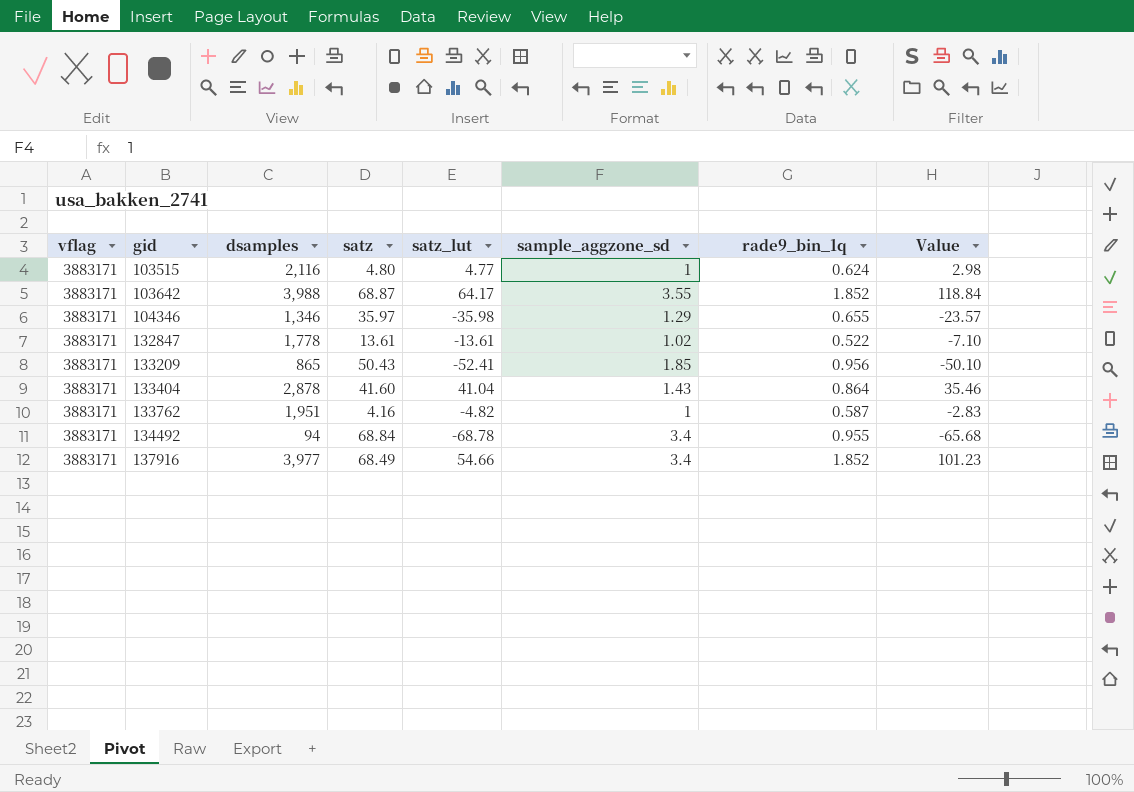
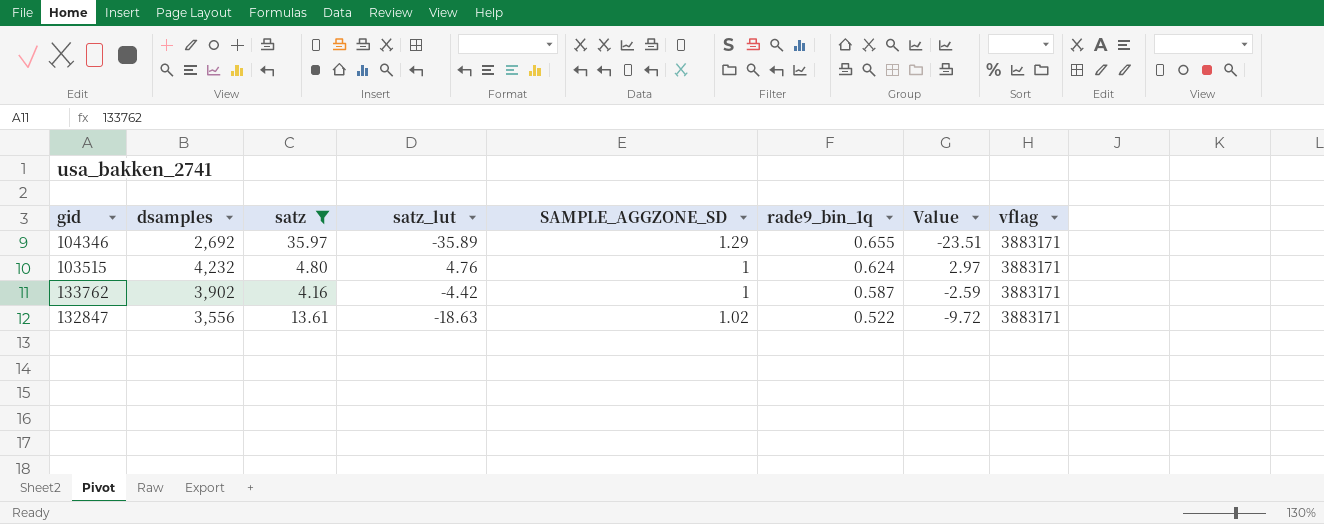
filter: none -> satz <= 35.97
row order: gid ascending -> rade9_bin_1q descending
column name: sample_aggzone_sd -> SAMPLE_AGGZONE_SD
column vflag | position: 1 -> 8
104346 | dsamples: 1,346 -> 2,692
104346 | satz_lut: -35.98 -> -35.89
104346 | Value: -23.57 -> -23.51
103515 | dsamples: 2,116 -> 4,232
103515 | satz_lut: 4.77 -> 4.76
103515 | Value: 2.98 -> 2.97
133762 | dsamples: 1,951 -> 3,902
133762 | satz_lut: -4.82 -> -4.42
133762 | Value: -2.83 -> -2.59
132847 | dsamples: 1,778 -> 3,556
132847 | satz_lut: -13.61 -> -18.63
132847 | Value: -7.10 -> -9.72

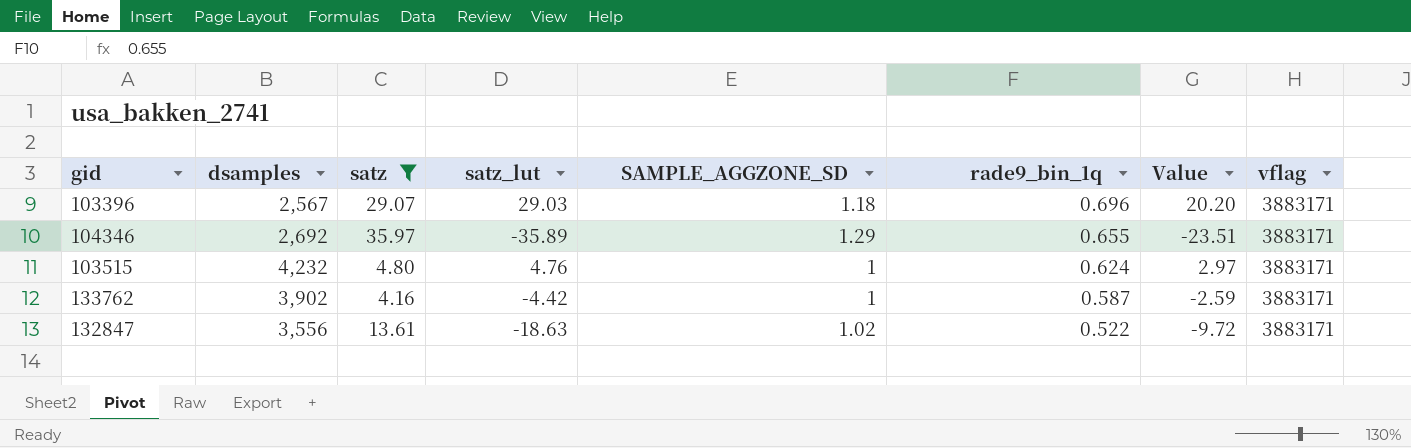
row 103396: none -> 2,567 | 29.07 | 29.03 | 1.18 | 0.696 | 20.20 | 3883171

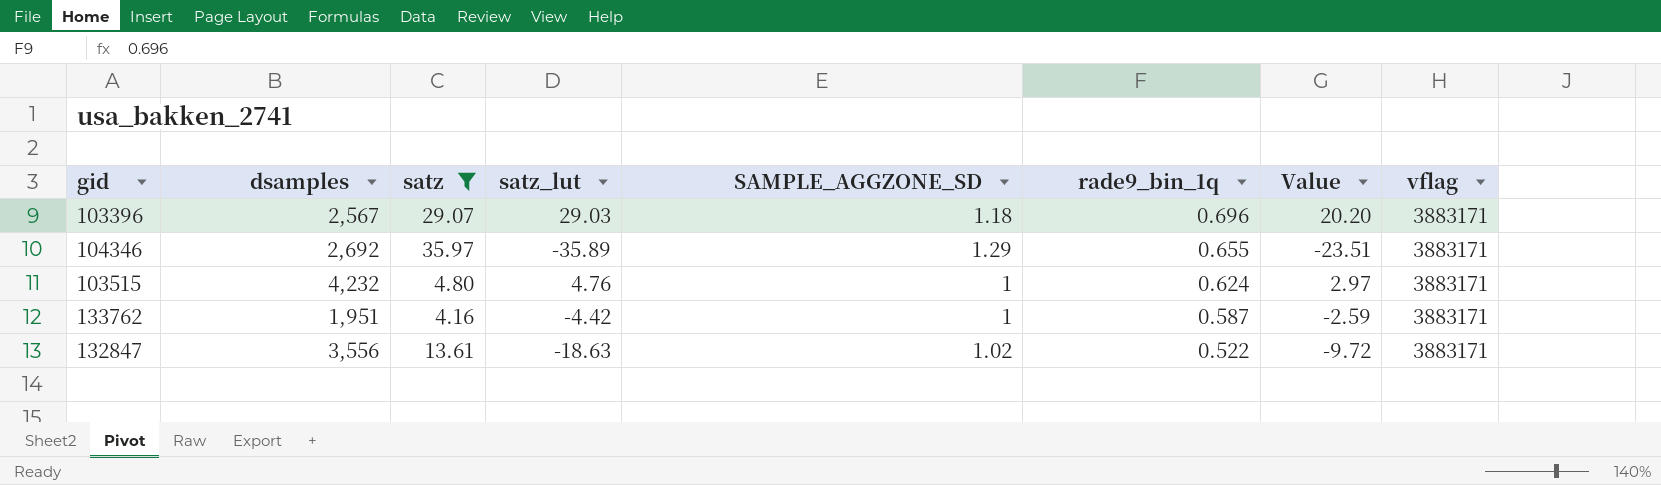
133762 | dsamples: 3,902 -> 1,951

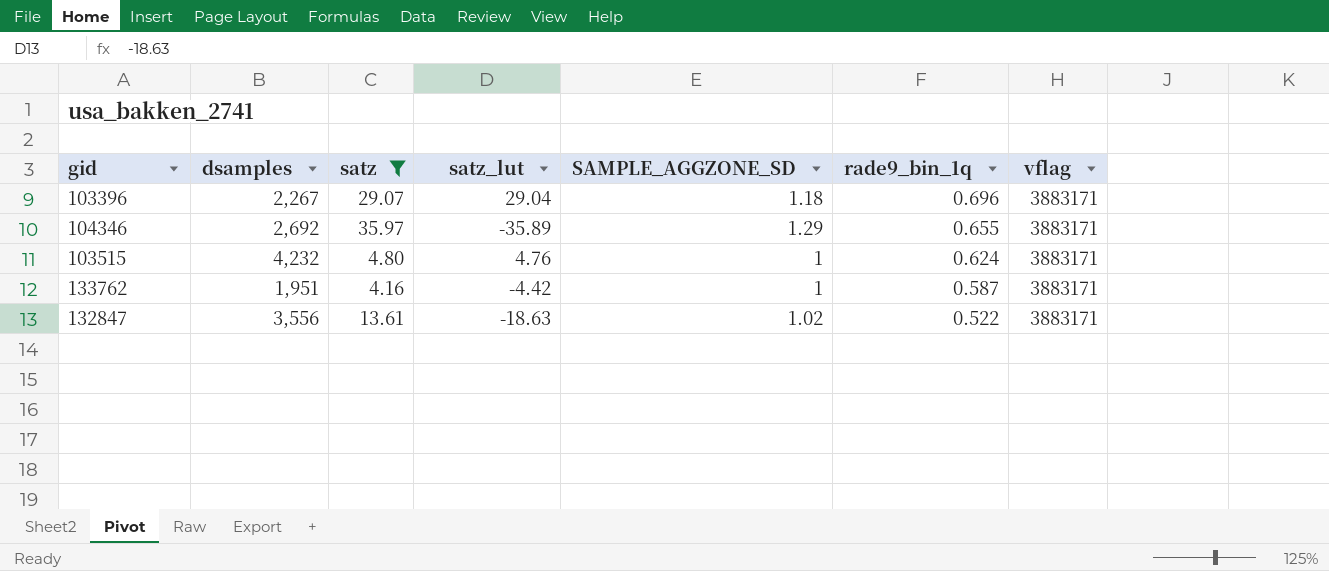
column Value | formula: [satz_lut] * [rade9_bin_1q] -> none
103396 | dsamples: 2,567 -> 2,267
103396 | satz_lut: 29.03 -> 29.04

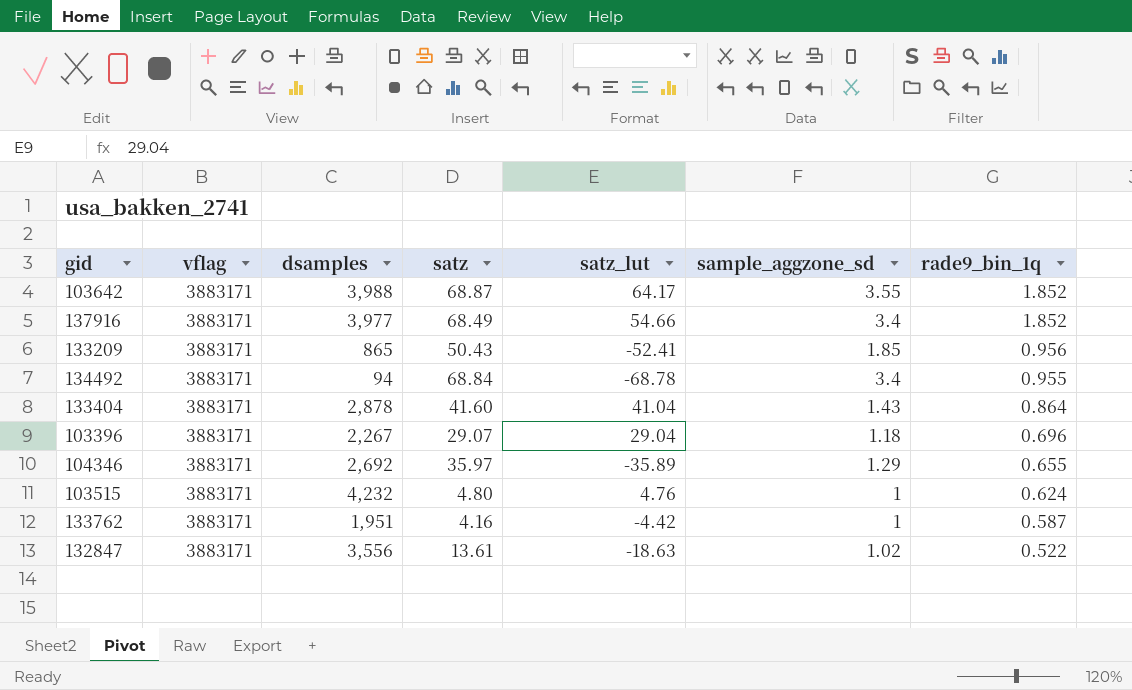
filter: satz <= 35.97 -> none
column vflag | position: 7 -> 2
column name: SAMPLE_AGGZONE_SD -> sample_aggzone_sd

